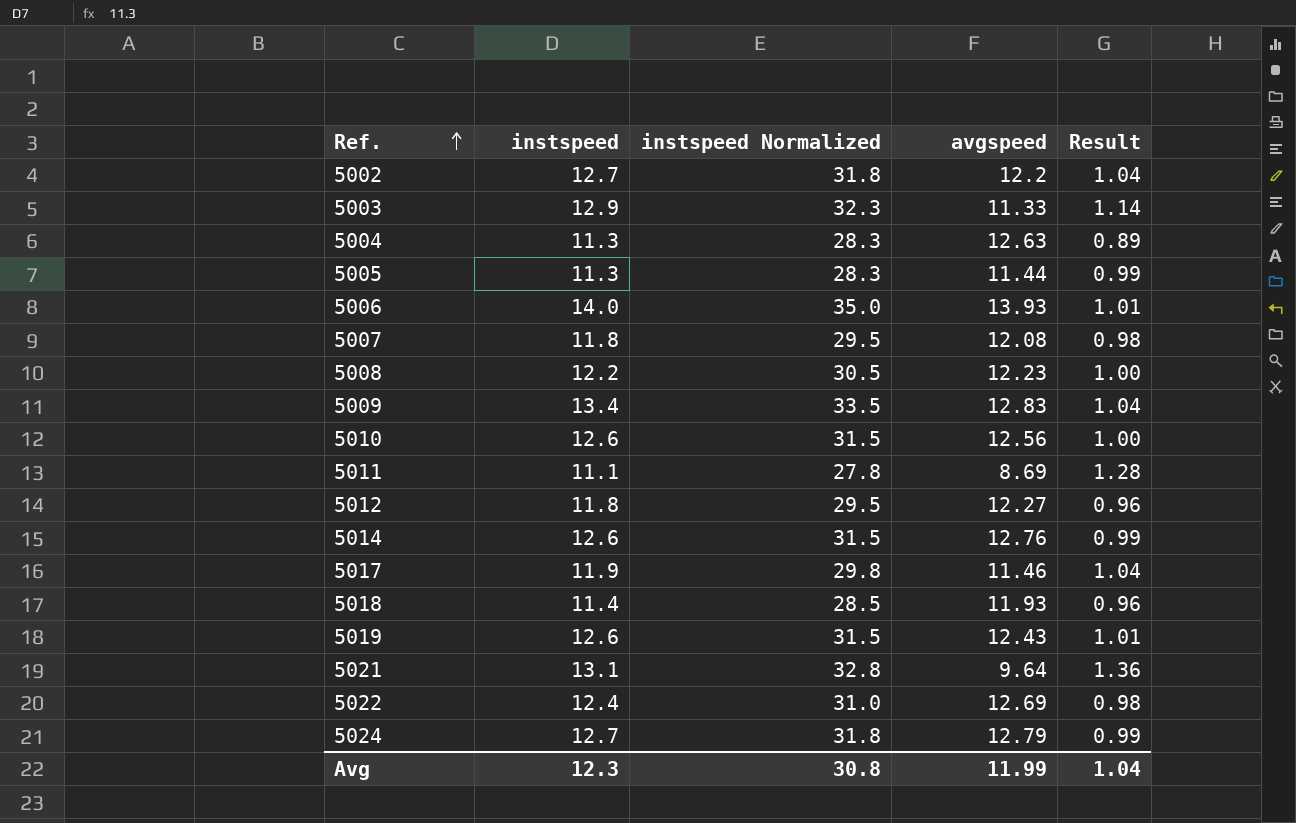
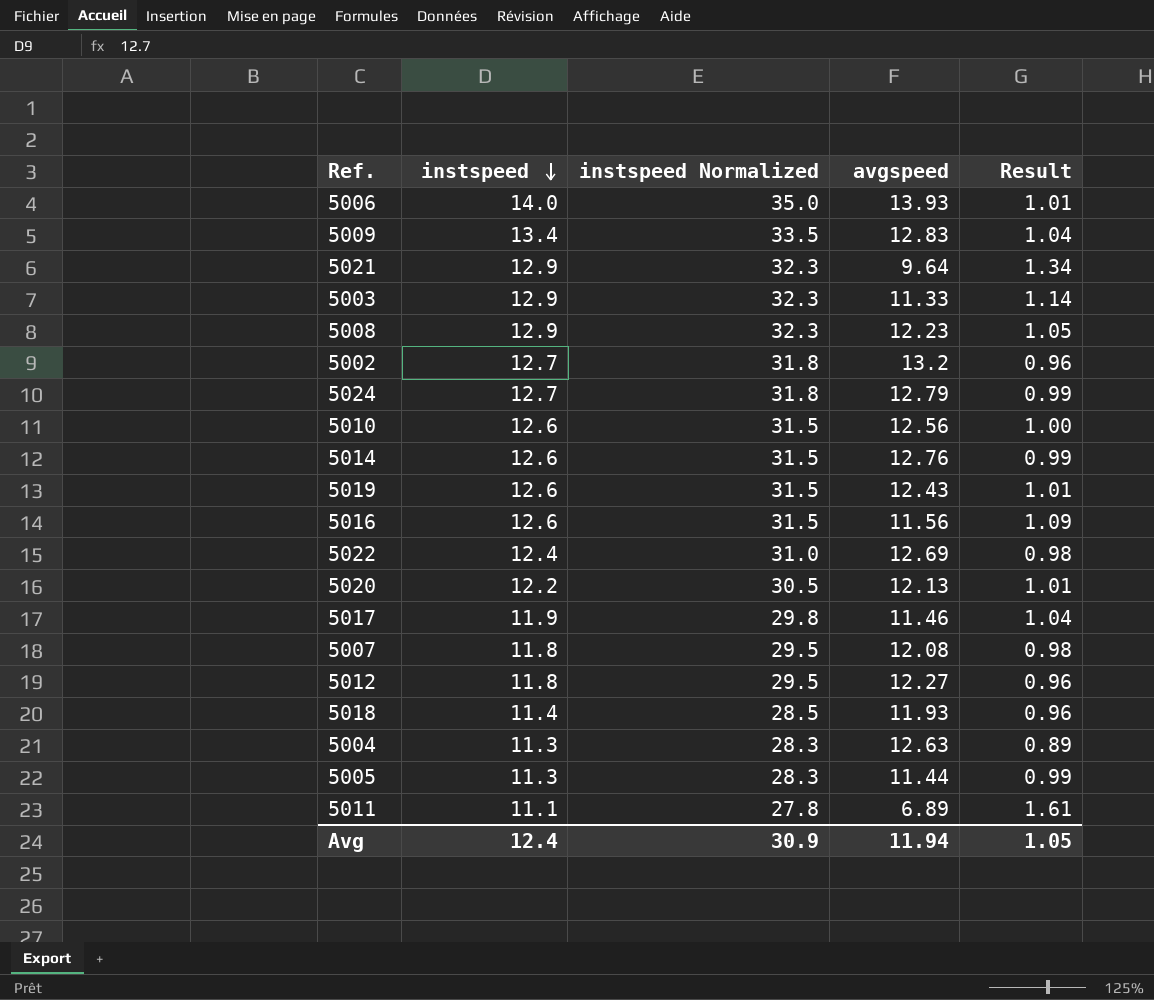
row order: Ref. ascending -> instspeed descending
5021 | instspeed: 13.1 -> 12.9
5021 | instspeed Normalized: 32.8 -> 32.3
5021 | Result: 1.36 -> 1.34
5008 | instspeed: 12.2 -> 12.9
5008 | instspeed Normalized: 30.5 -> 32.3
5008 | Result: 1.00 -> 1.05
5002 | avgspeed: 12.2 -> 13.2
5002 | Result: 1.04 -> 0.96
row 5016: none -> 12.6 | 31.5 | 11.56 | 1.09
row 5020: none -> 12.2 | 30.5 | 12.13 | 1.01
5011 | avgspeed: 8.69 -> 6.89
5011 | Result: 1.28 -> 1.61
Avg | instspeed: 12.3 -> 12.4
Avg | instspeed Normalized: 30.8 -> 30.9
Avg | avgspeed: 11.99 -> 11.94
Avg | Result: 1.04 -> 1.05

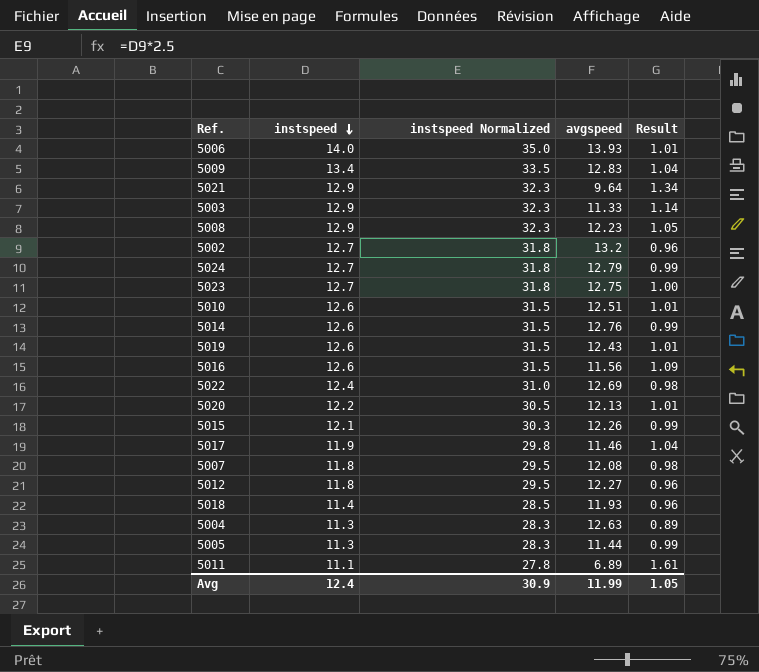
row 5023: none -> 12.7 | 31.8 | 12.75 | 1.00
5010 | avgspeed: 12.56 -> 12.51
5010 | Result: 1.00 -> 1.01
row 5015: none -> 12.1 | 30.3 | 12.26 | 0.99
Avg | avgspeed: 11.94 -> 11.99

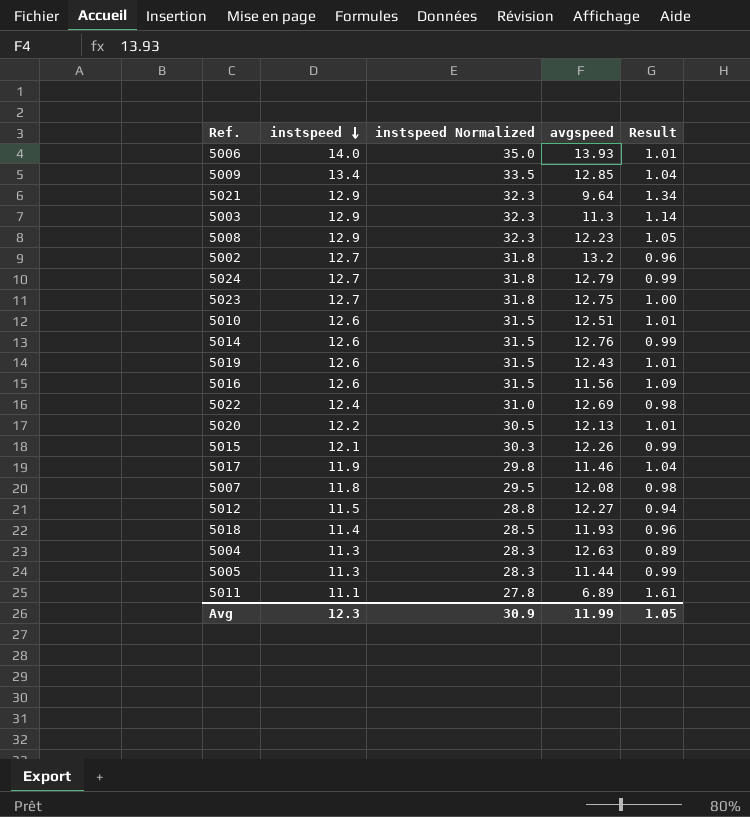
5009 | avgspeed: 12.83 -> 12.85
5003 | avgspeed: 11.33 -> 11.3
5012 | instspeed: 11.8 -> 11.5
5012 | instspeed Normalized: 29.5 -> 28.8
5012 | Result: 0.96 -> 0.94
Avg | instspeed: 12.4 -> 12.3

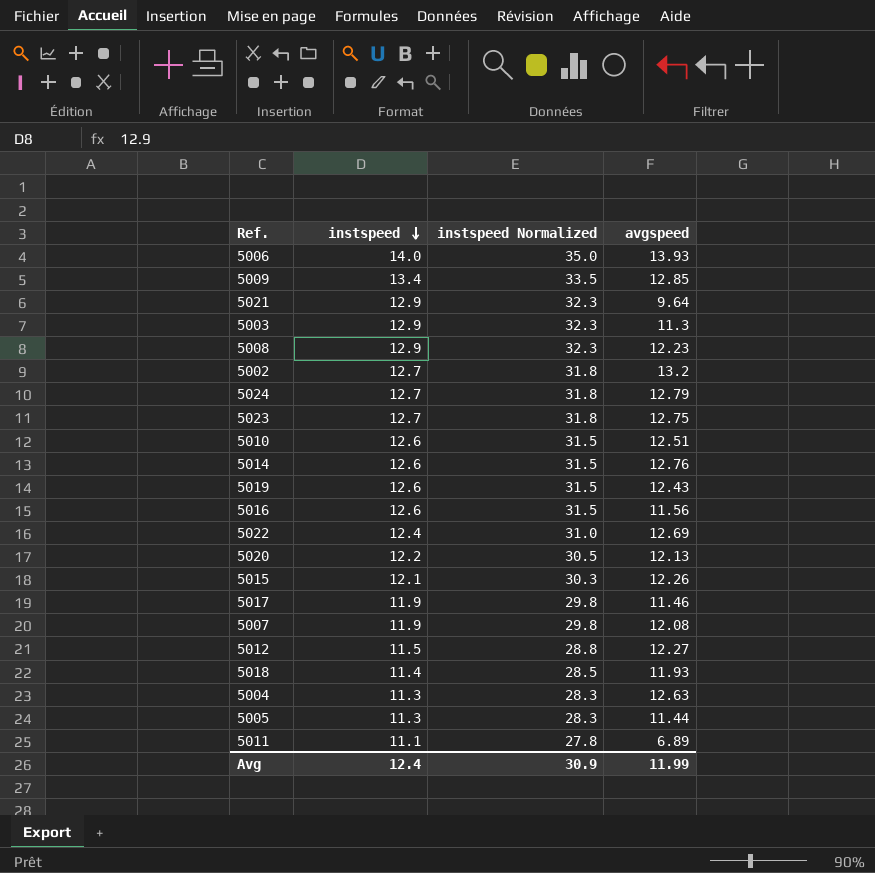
column Result | formula: [instspeed] / [avgspeed] -> none
5007 | instspeed: 11.8 -> 11.9
5007 | instspeed Normalized: 29.5 -> 29.8
Avg | instspeed: 12.3 -> 12.4

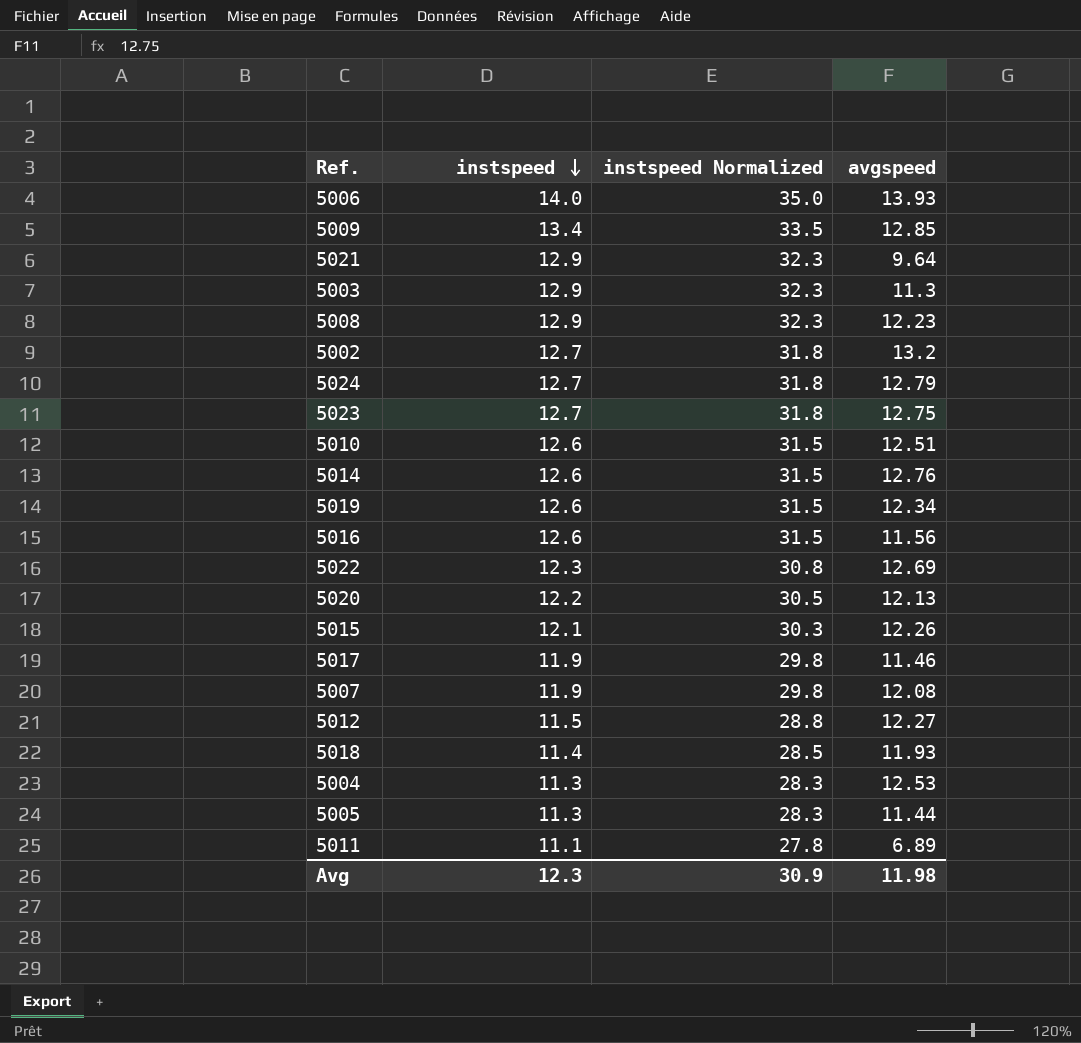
5019 | avgspeed: 12.43 -> 12.34
5022 | instspeed: 12.4 -> 12.3
5022 | instspeed Normalized: 31.0 -> 30.8
5004 | avgspeed: 12.63 -> 12.53
Avg | instspeed: 12.4 -> 12.3
Avg | avgspeed: 11.99 -> 11.98

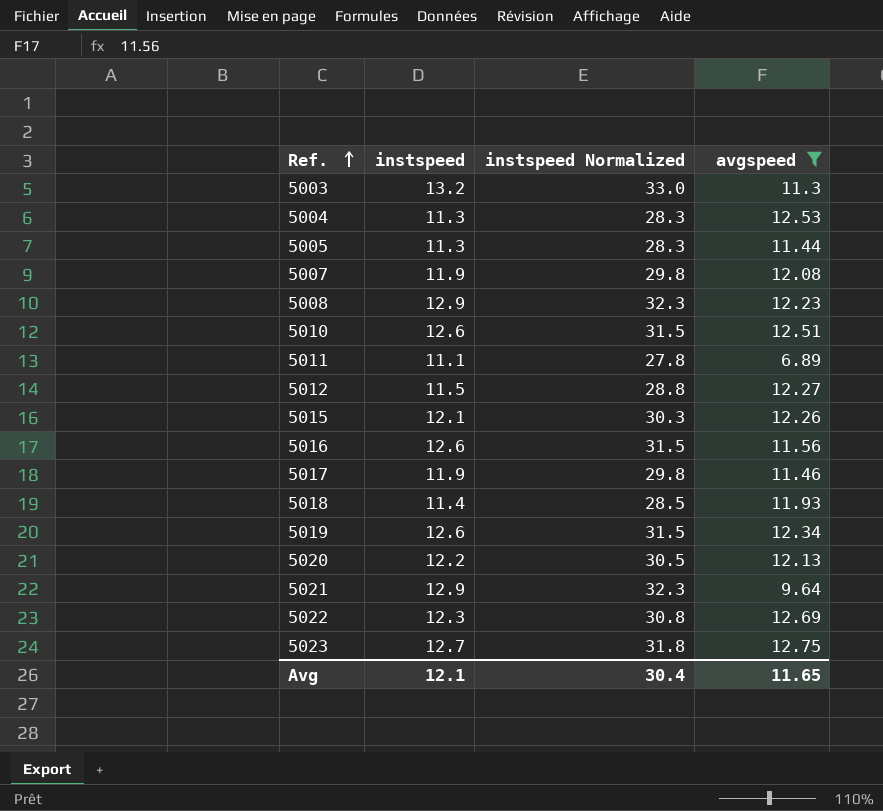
filter: none -> avgspeed <= 12.75
row order: instspeed descending -> Ref. ascending
5003 | instspeed: 12.9 -> 13.2
5003 | instspeed Normalized: 32.3 -> 33.0
Avg | instspeed: 12.3 -> 12.1
Avg | instspeed Normalized: 30.9 -> 30.4
Avg | avgspeed: 11.98 -> 11.65

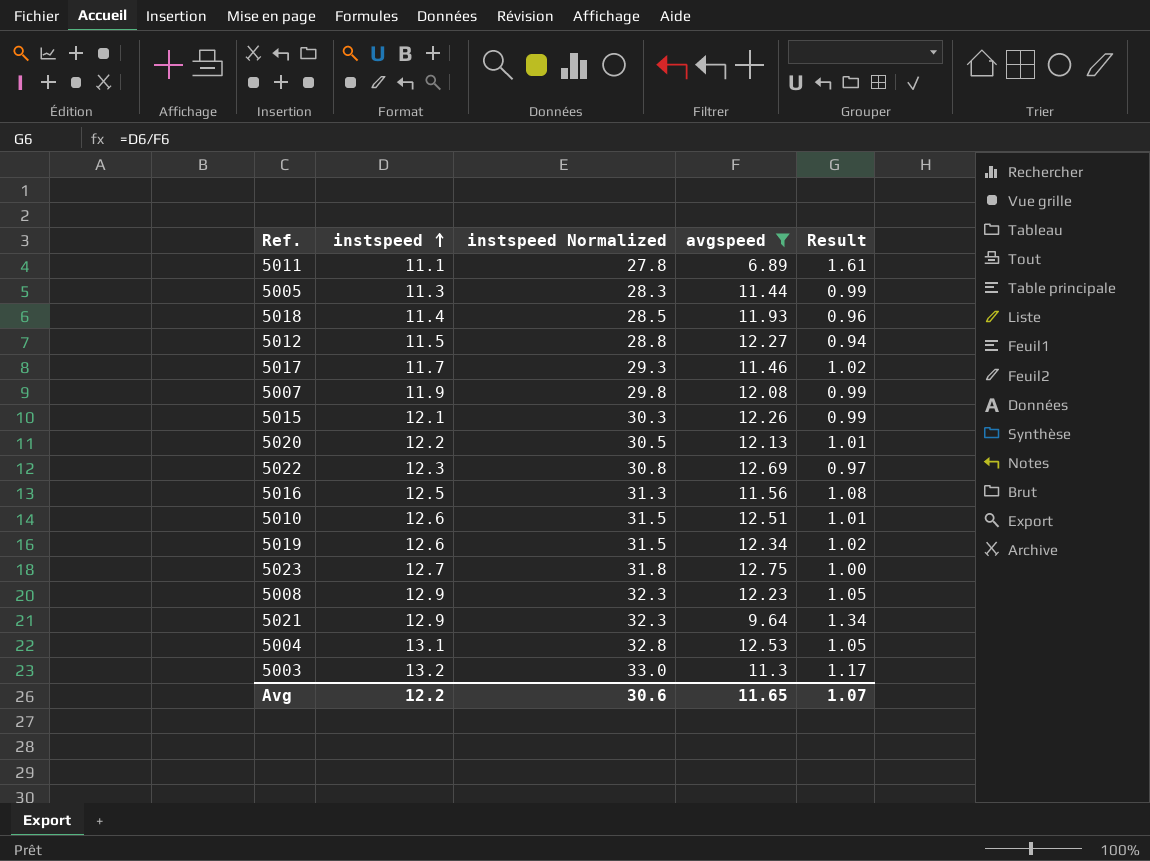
row order: Ref. ascending -> instspeed ascending
column Result | formula: none -> [instspeed] / [avgspeed]
5017 | instspeed: 11.9 -> 11.7
5017 | instspeed Normalized: 29.8 -> 29.3
5016 | instspeed: 12.6 -> 12.5
5016 | instspeed Normalized: 31.5 -> 31.3
5004 | instspeed: 11.3 -> 13.1
5004 | instspeed Normalized: 28.3 -> 32.8
Avg | instspeed: 12.1 -> 12.2
Avg | instspeed Normalized: 30.4 -> 30.6

